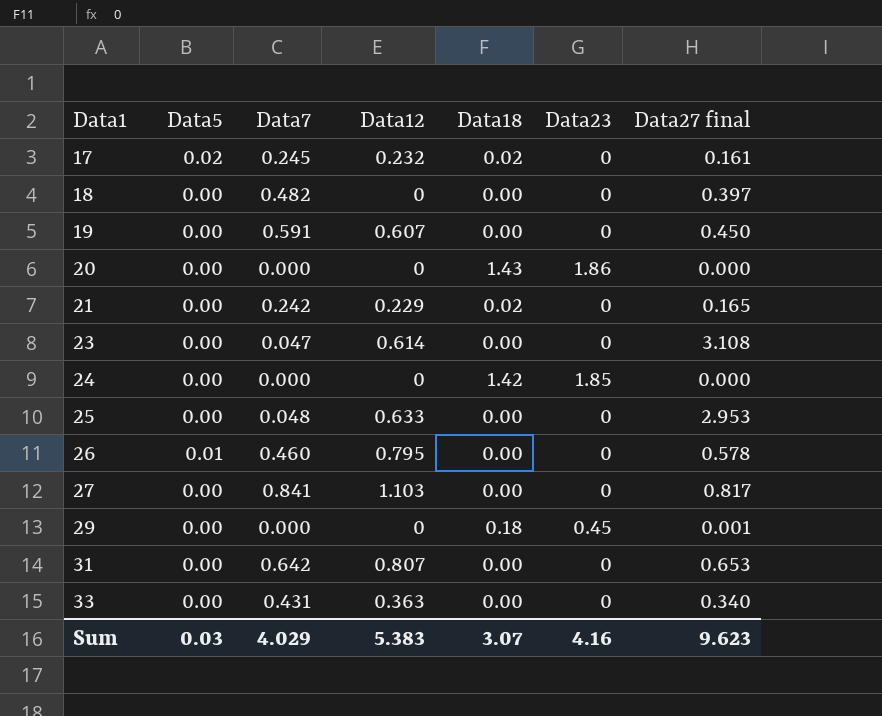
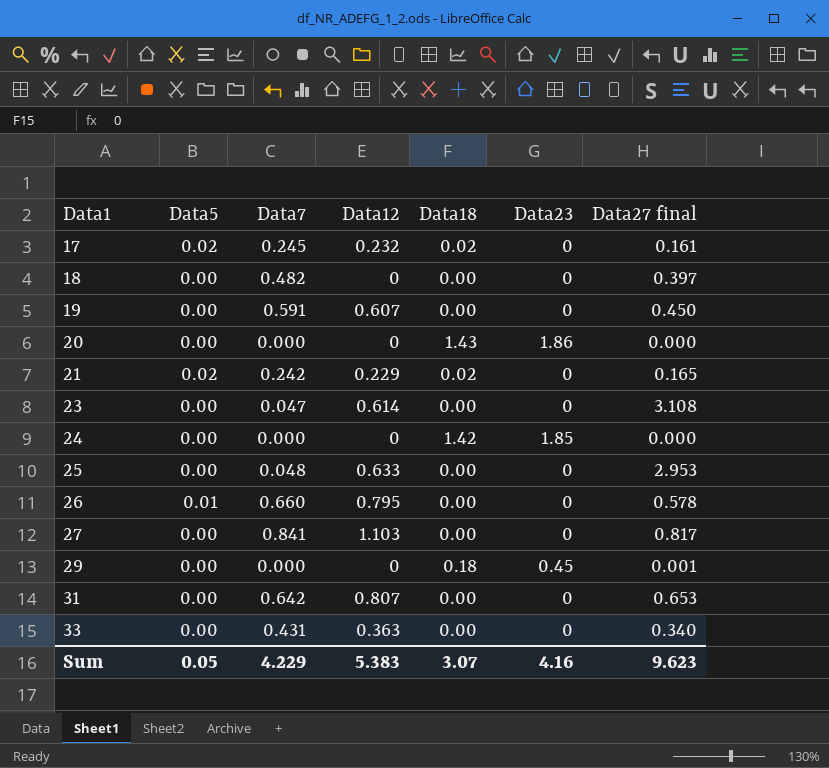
21 | Data5: 0.00 -> 0.02
26 | Data7: 0.460 -> 0.660
Sum | Data5: 0.03 -> 0.05
Sum | Data7: 4.029 -> 4.229

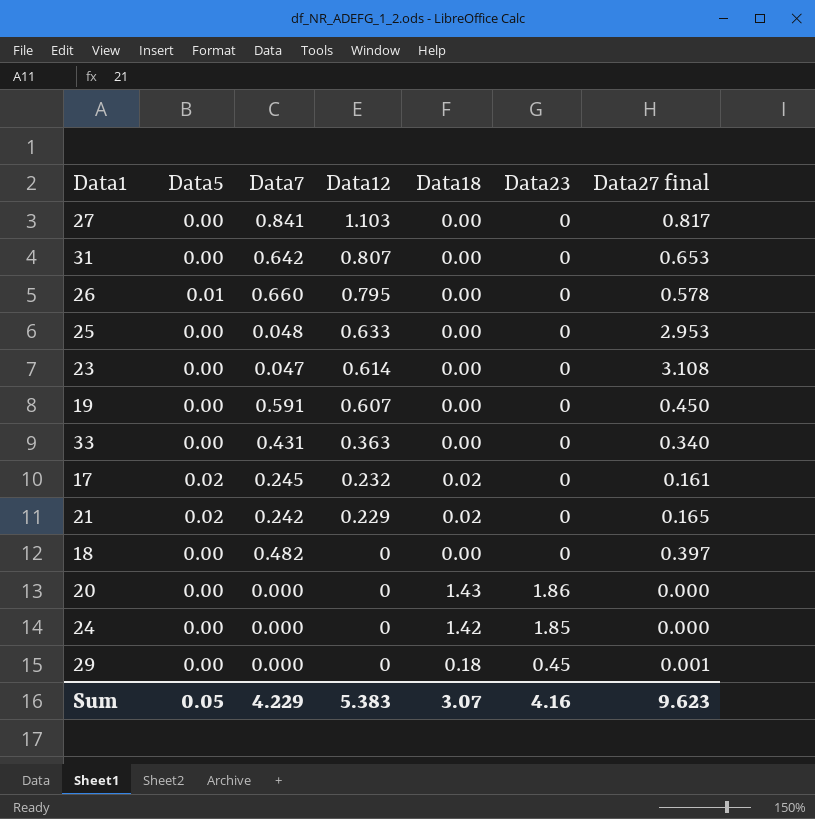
row order: Data1 ascending -> Data12 descending

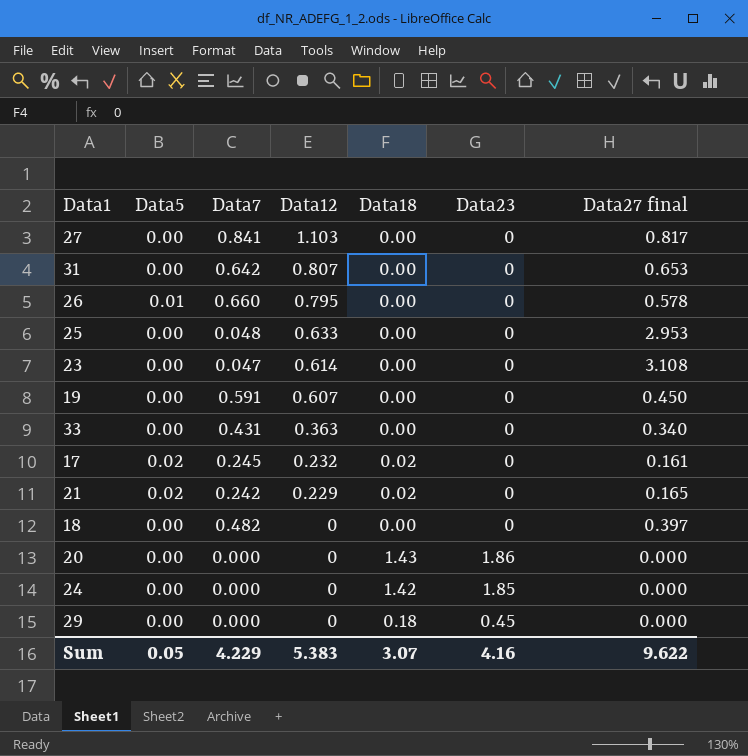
29 | Data27 final: 0.001 -> 0.000
Sum | Data27 final: 9.623 -> 9.622

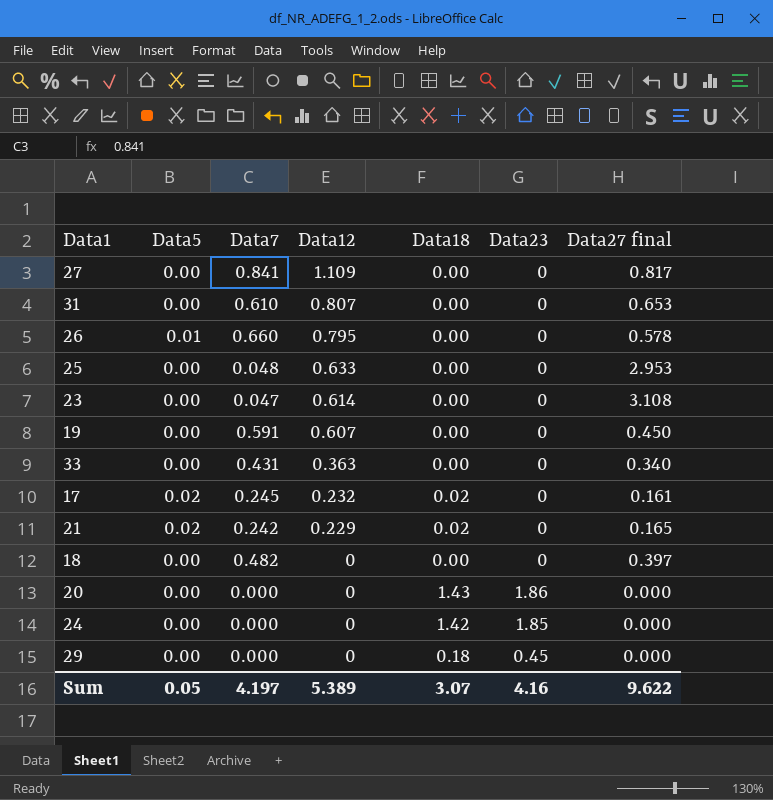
27 | Data12: 1.103 -> 1.109
31 | Data7: 0.642 -> 0.610
Sum | Data7: 4.229 -> 4.197
Sum | Data12: 5.383 -> 5.389

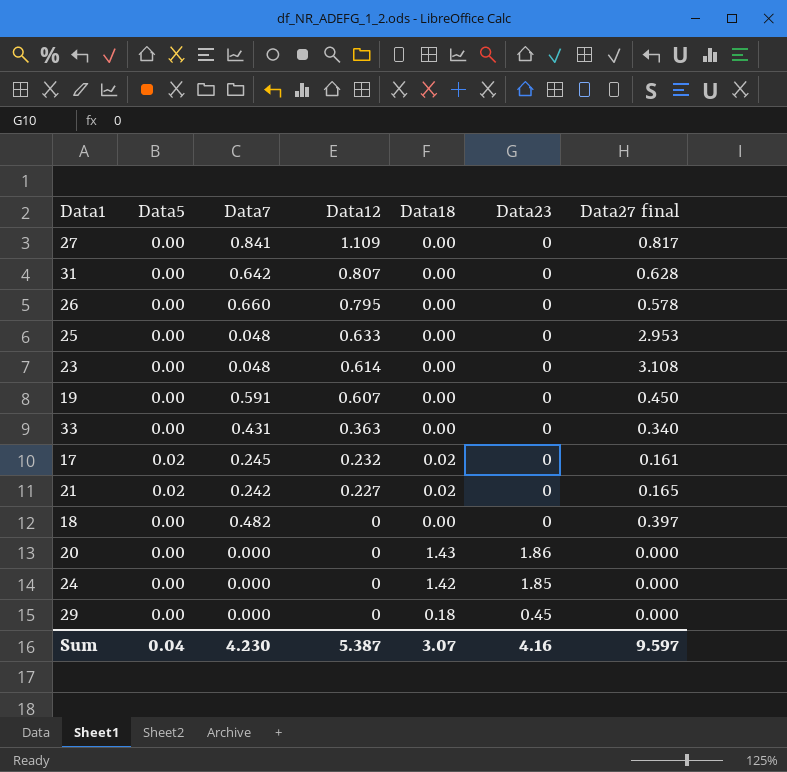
31 | Data7: 0.610 -> 0.642
31 | Data27 final: 0.653 -> 0.628
26 | Data5: 0.01 -> 0.00
23 | Data7: 0.047 -> 0.048
21 | Data12: 0.229 -> 0.227
Sum | Data5: 0.05 -> 0.04
Sum | Data7: 4.197 -> 4.230
Sum | Data12: 5.389 -> 5.387
Sum | Data27 final: 9.622 -> 9.597

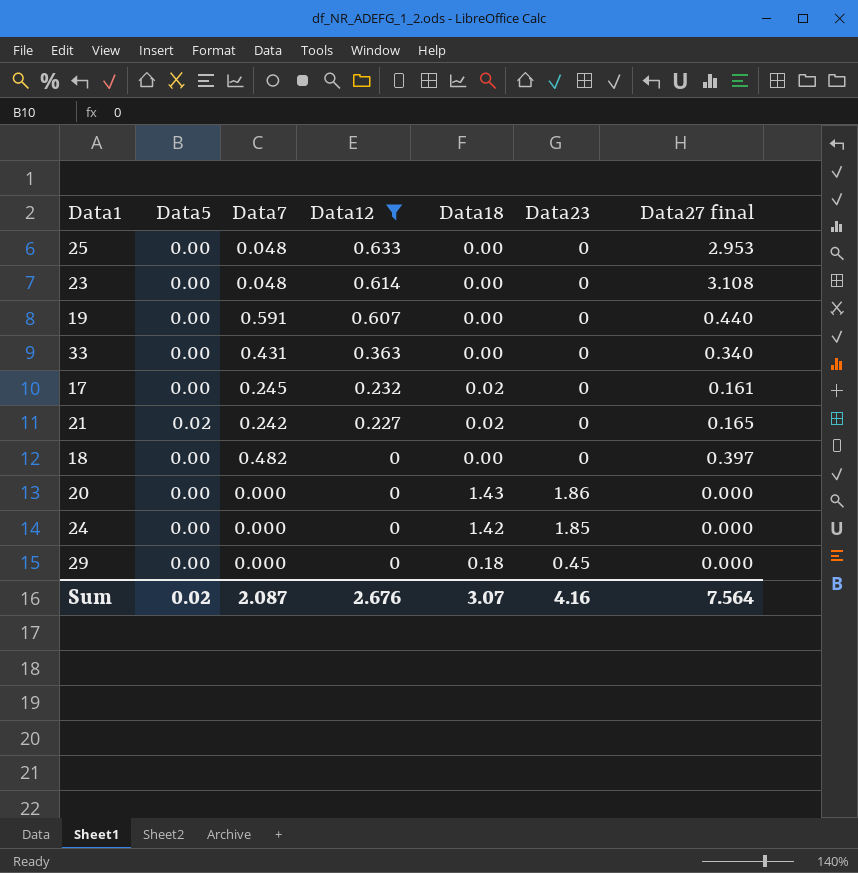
filter: none -> Data12 <= 0.633
19 | Data27 final: 0.450 -> 0.440
17 | Data5: 0.02 -> 0.00
Sum | Data5: 0.04 -> 0.02
Sum | Data7: 4.230 -> 2.087
Sum | Data12: 5.387 -> 2.676
Sum | Data27 final: 9.597 -> 7.564

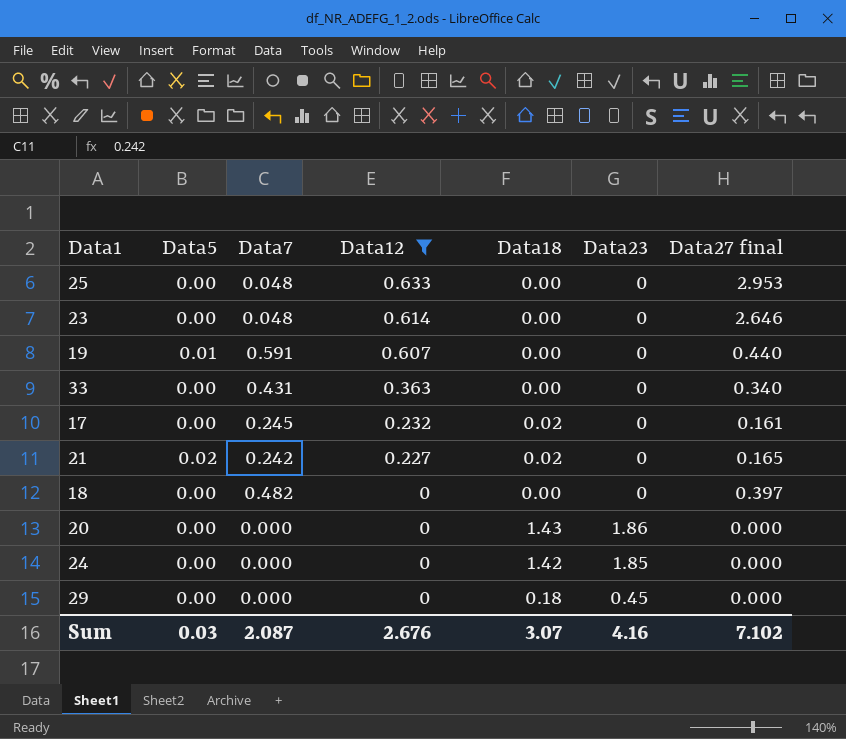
23 | Data27 final: 3.108 -> 2.646
19 | Data5: 0.00 -> 0.01
Sum | Data5: 0.02 -> 0.03
Sum | Data27 final: 7.564 -> 7.102

